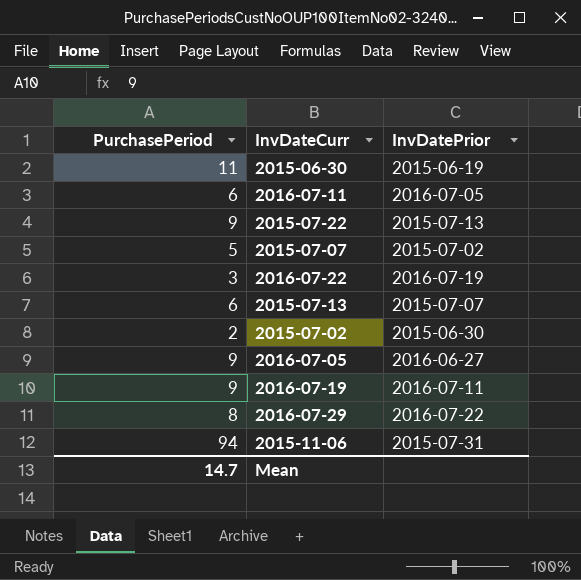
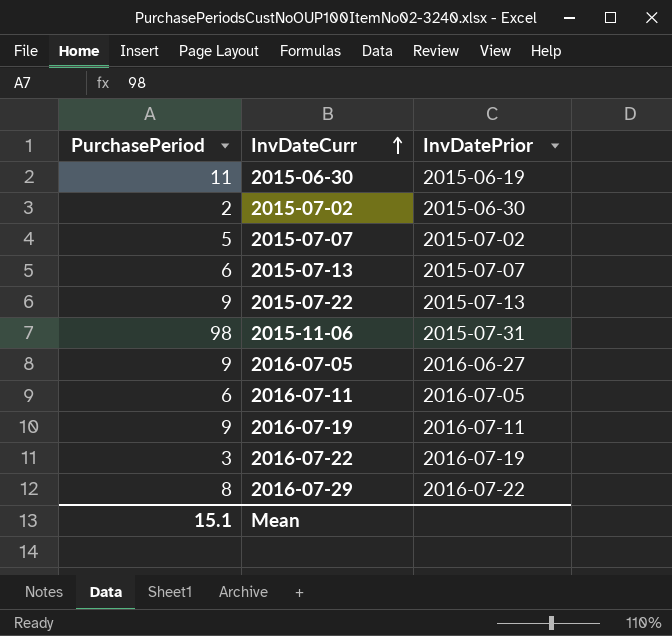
row order: none -> InvDateCurr ascending
2015-11-06 | PurchasePeriod: 94 -> 98
Mean | PurchasePeriod: 14.7 -> 15.1

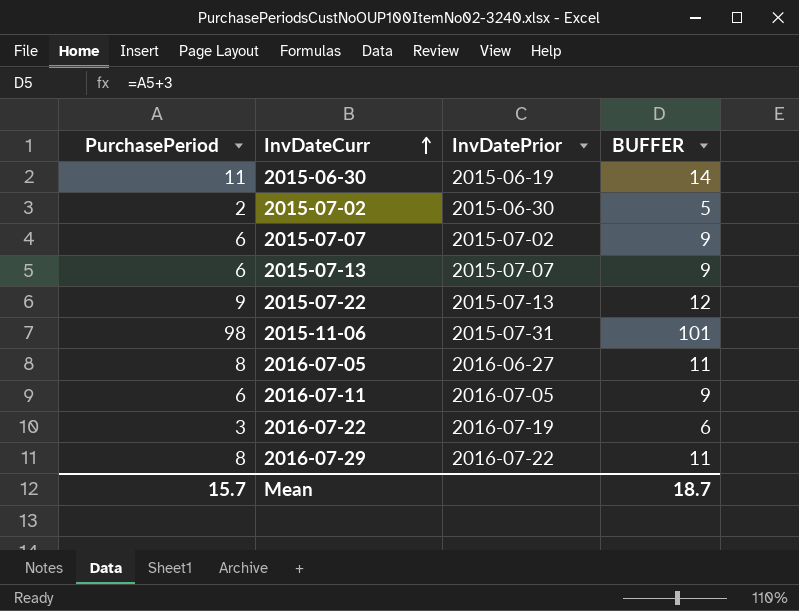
column BUFFER | formula: none -> [PurchasePeriod] + 3
row 2016-07-19: 9 | 2016-07-11 -> none
2015-07-07 | PurchasePeriod: 5 -> 6
2016-07-05 | PurchasePeriod: 9 -> 8
Mean | PurchasePeriod: 15.1 -> 15.7

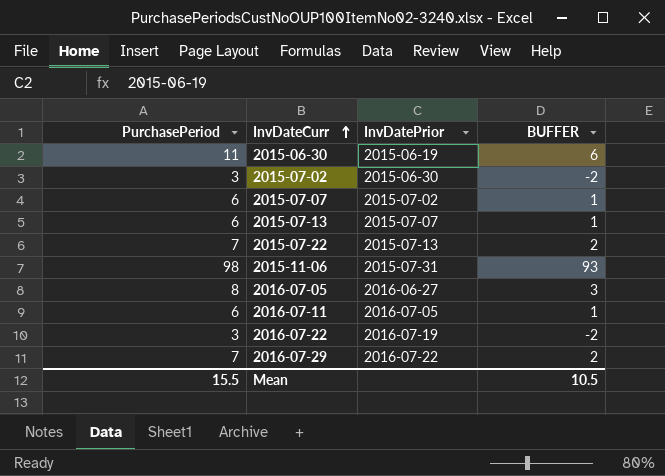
column BUFFER | formula: [PurchasePeriod] + 3 -> [PurchasePeriod] - 5
2015-07-02 | PurchasePeriod: 2 -> 3
2015-07-22 | PurchasePeriod: 9 -> 7
2016-07-29 | PurchasePeriod: 8 -> 7
Mean | PurchasePeriod: 15.7 -> 15.5
Mean | BUFFER: 18.7 -> 10.5

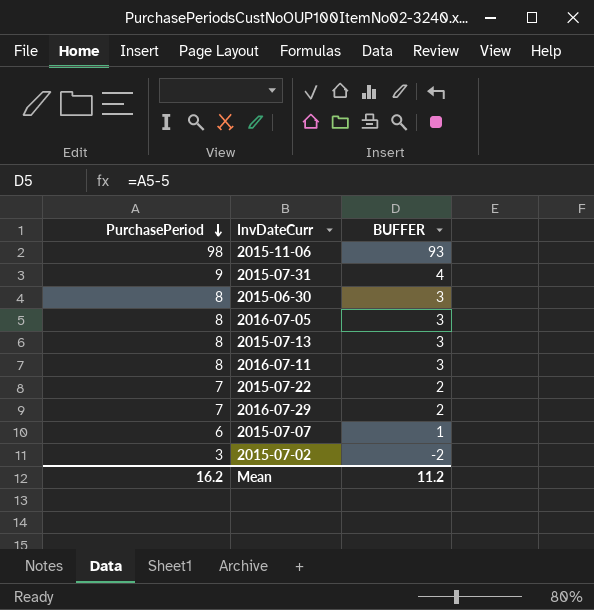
row order: InvDateCurr ascending -> PurchasePeriod descending
column InvDatePrior | position: 3 -> none
row 2016-07-22: 3 | 2016-07-19 | -2 -> none
row 2015-07-31: none -> 9 | 4
2015-06-30 | PurchasePeriod: 11 -> 8
2015-06-30 | BUFFER: 6 -> 3
2015-07-13 | PurchasePeriod: 6 -> 8
2015-07-13 | BUFFER: 1 -> 3
2016-07-11 | PurchasePeriod: 6 -> 8
2016-07-11 | BUFFER: 1 -> 3
Mean | PurchasePeriod: 15.5 -> 16.2
Mean | BUFFER: 10.5 -> 11.2

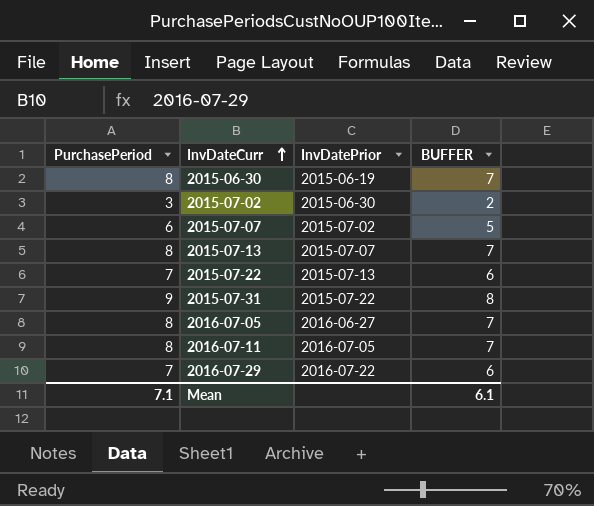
row order: PurchasePeriod descending -> InvDateCurr ascending
column InvDatePrior | position: none -> 3
column BUFFER | formula: [PurchasePeriod] - 5 -> [PurchasePeriod] - 1
row 2015-11-06: 98 | 93 -> none
Mean | PurchasePeriod: 16.2 -> 7.1
Mean | BUFFER: 11.2 -> 6.1

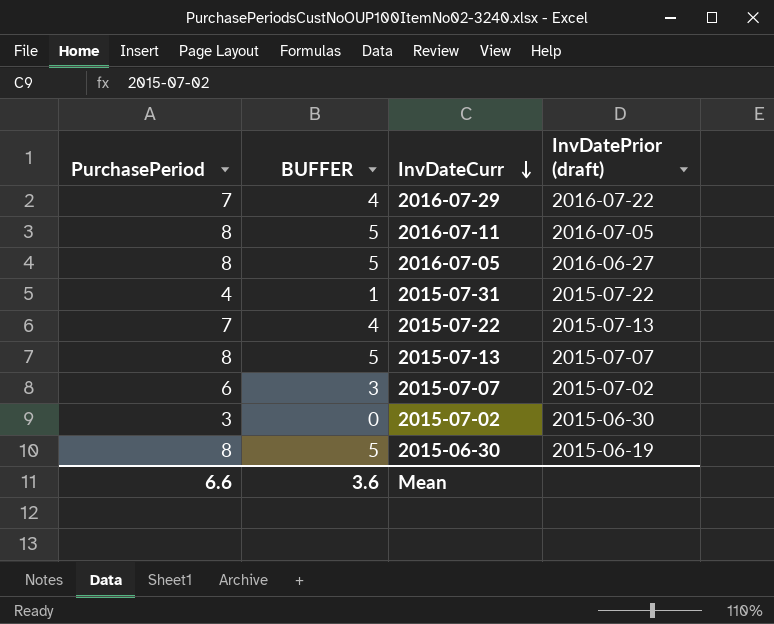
row order: InvDateCurr ascending -> InvDateCurr descending
column BUFFER | formula: [PurchasePeriod] - 1 -> [PurchasePeriod] - 3
column BUFFER | position: 4 -> 2
column name: InvDatePrior -> InvDatePrior (draft)
2015-07-31 | PurchasePeriod: 9 -> 4
Mean | PurchasePeriod: 7.1 -> 6.6
Mean | BUFFER: 6.1 -> 3.6

